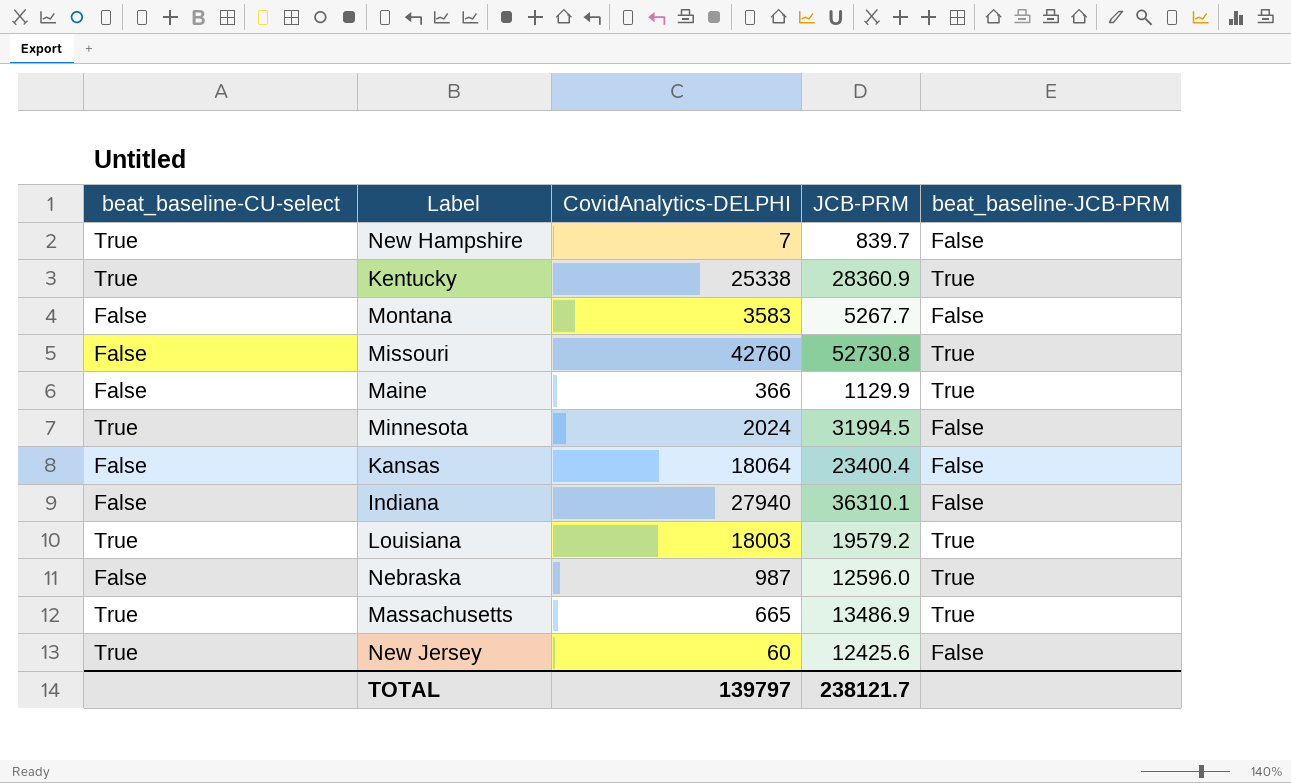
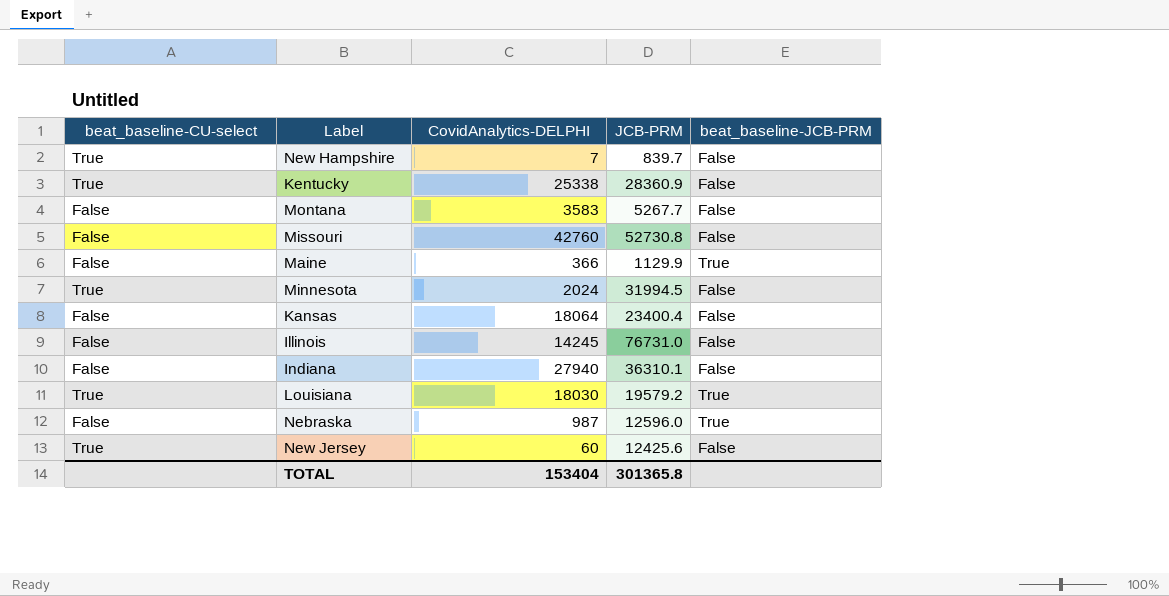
row Massachusetts: True | 665 | 13486.9 | True -> none
Kentucky | beat_baseline-JCB-PRM: True -> False
Missouri | beat_baseline-JCB-PRM: True -> False
row Illinois: none -> False | 14245 | 76731.0 | False
Louisiana | CovidAnalytics-DELPHI: 18003 -> 18030
TOTAL | CovidAnalytics-DELPHI: 139797 -> 153404
TOTAL | JCB-PRM: 238121.7 -> 301365.8

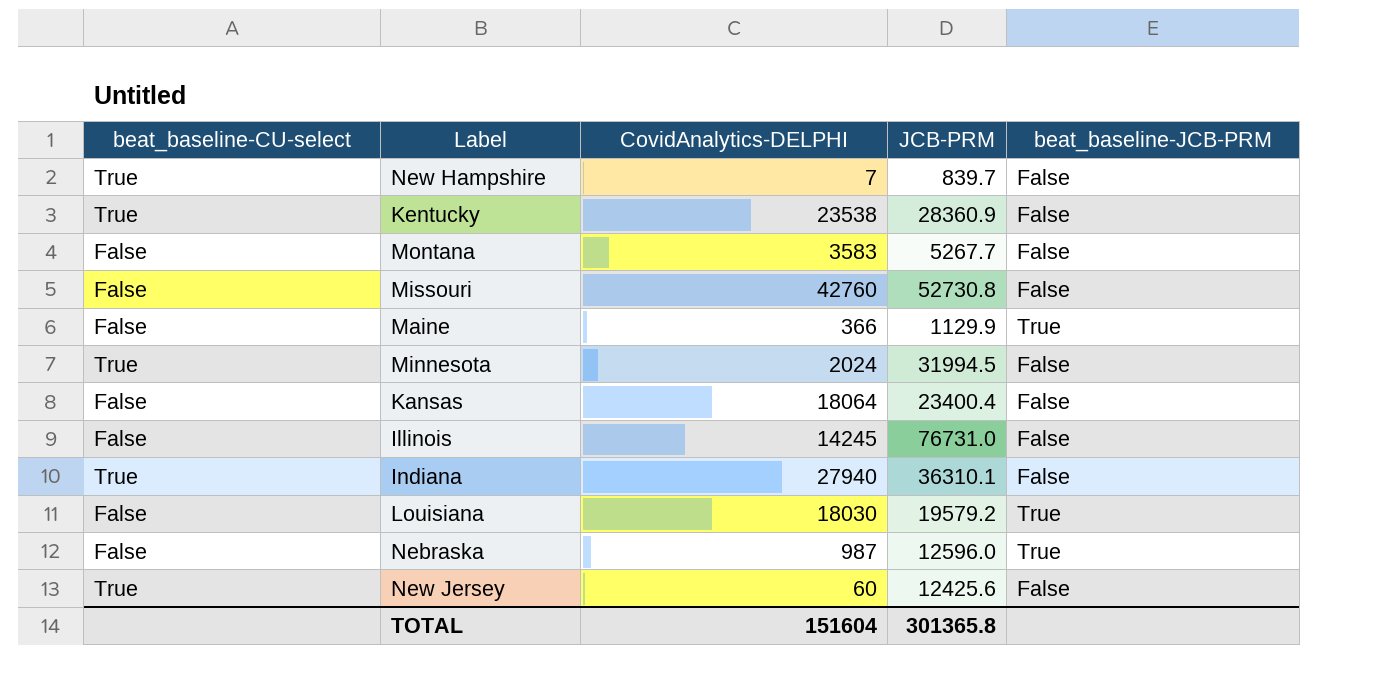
Kentucky | CovidAnalytics-DELPHI: 25338 -> 23538
Indiana | beat_baseline-CU-select: False -> True
Louisiana | beat_baseline-CU-select: True -> False
TOTAL | CovidAnalytics-DELPHI: 153404 -> 151604

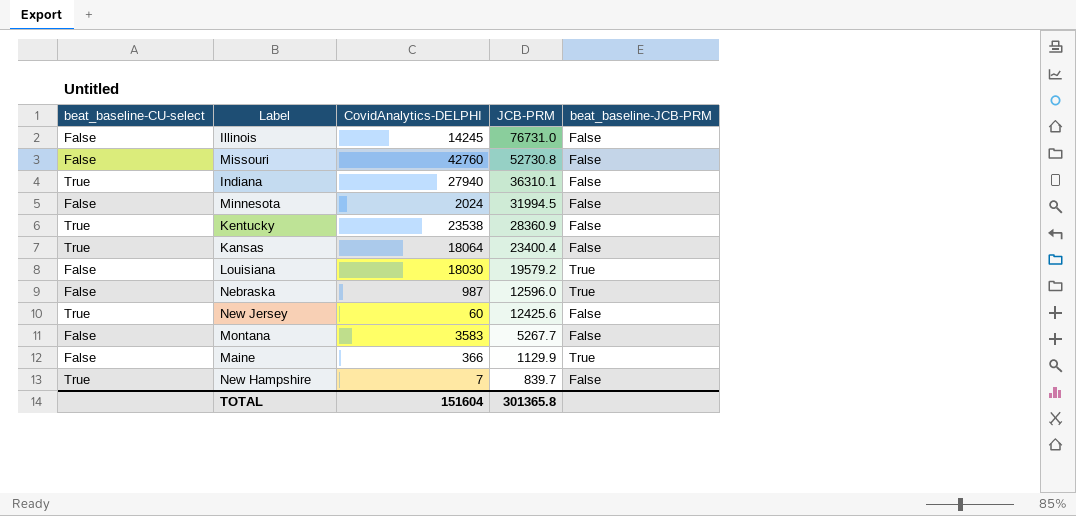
row order: none -> JCB-PRM descending
Minnesota | beat_baseline-CU-select: True -> False
Kansas | beat_baseline-CU-select: False -> True

